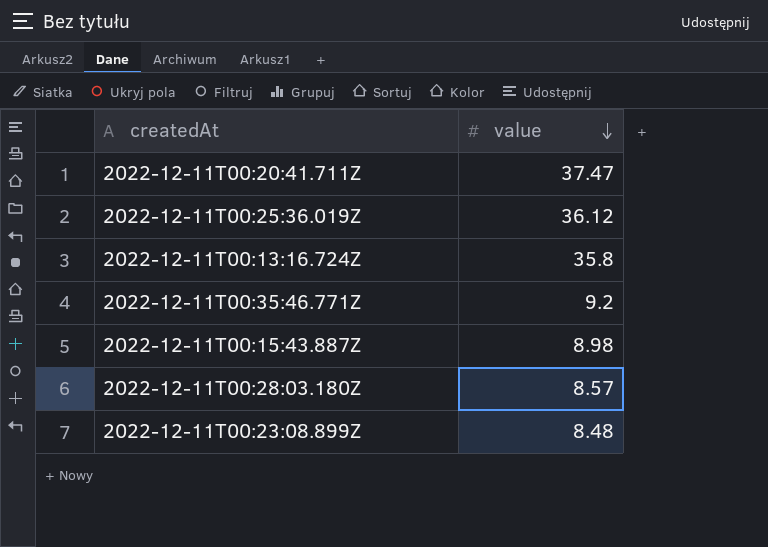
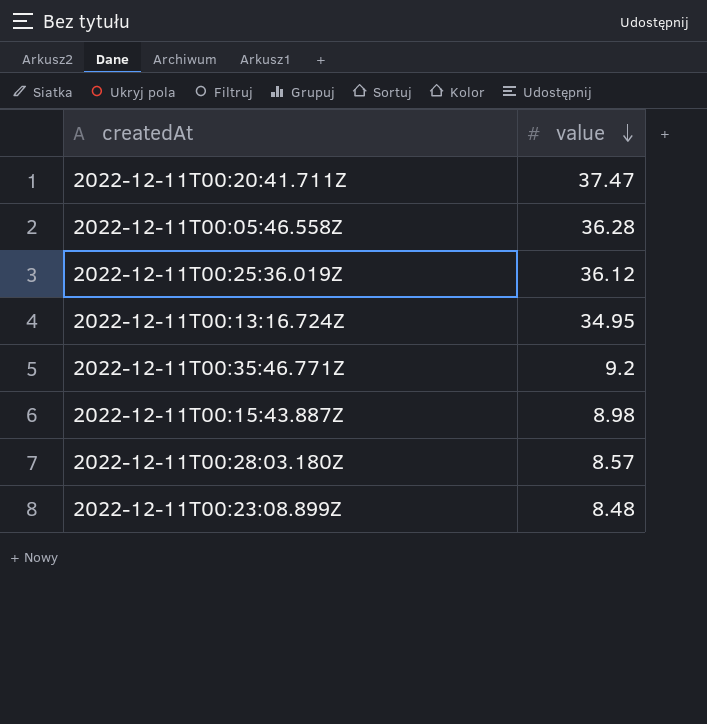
row 2022-12-11T00:05:46.558Z: none -> 36.28
2022-12-11T00:13:16.724Z | value: 35.8 -> 34.95

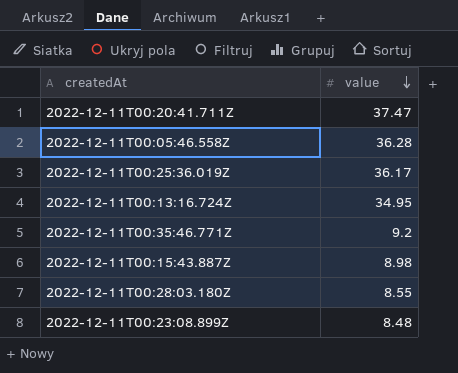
2022-12-11T00:25:36.019Z | value: 36.12 -> 36.17
2022-12-11T00:28:03.180Z | value: 8.57 -> 8.55

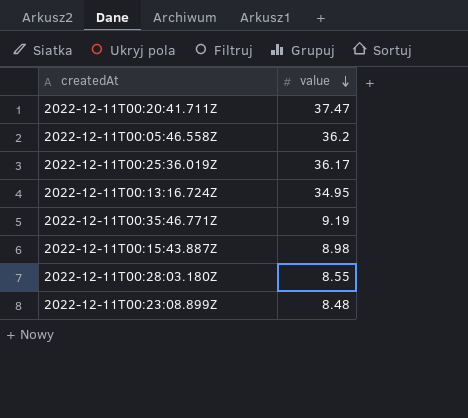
2022-12-11T00:05:46.558Z | value: 36.28 -> 36.2
2022-12-11T00:35:46.771Z | value: 9.2 -> 9.19

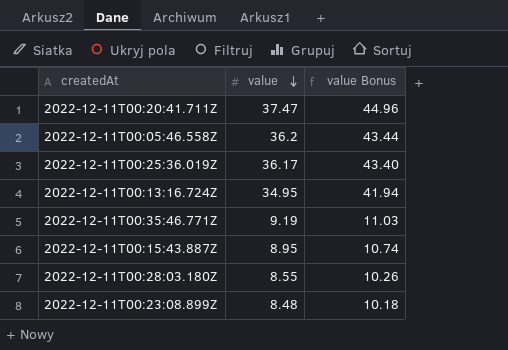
column value Bonus | formula: none -> [value] * 1.2
2022-12-11T00:15:43.887Z | value: 8.98 -> 8.95

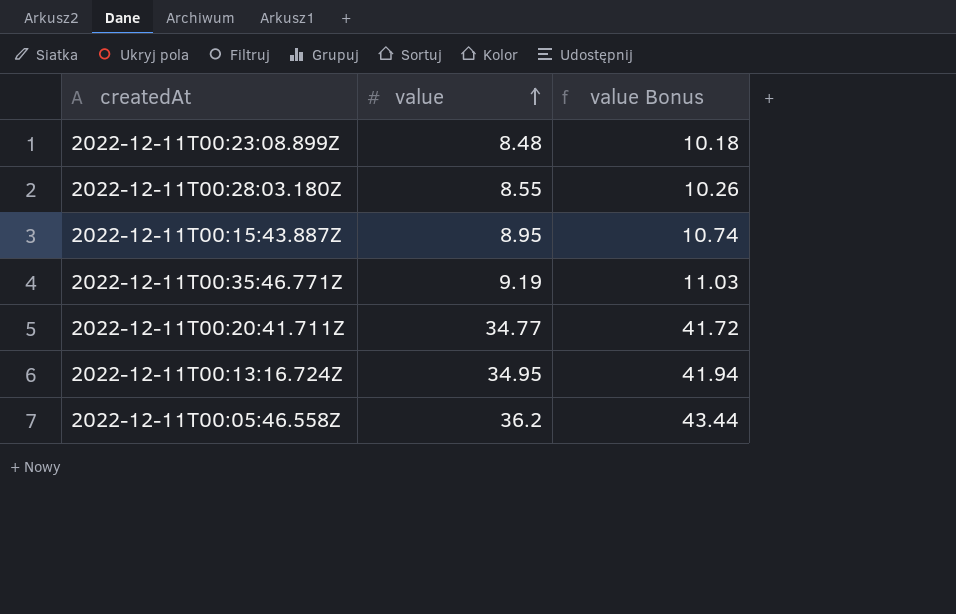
row order: value descending -> value ascending
row 2022-12-11T00:25:36.019Z: 36.17 | 43.40 -> none
2022-12-11T00:20:41.711Z | value: 37.47 -> 34.77
2022-12-11T00:20:41.711Z | value Bonus: 44.96 -> 41.72

